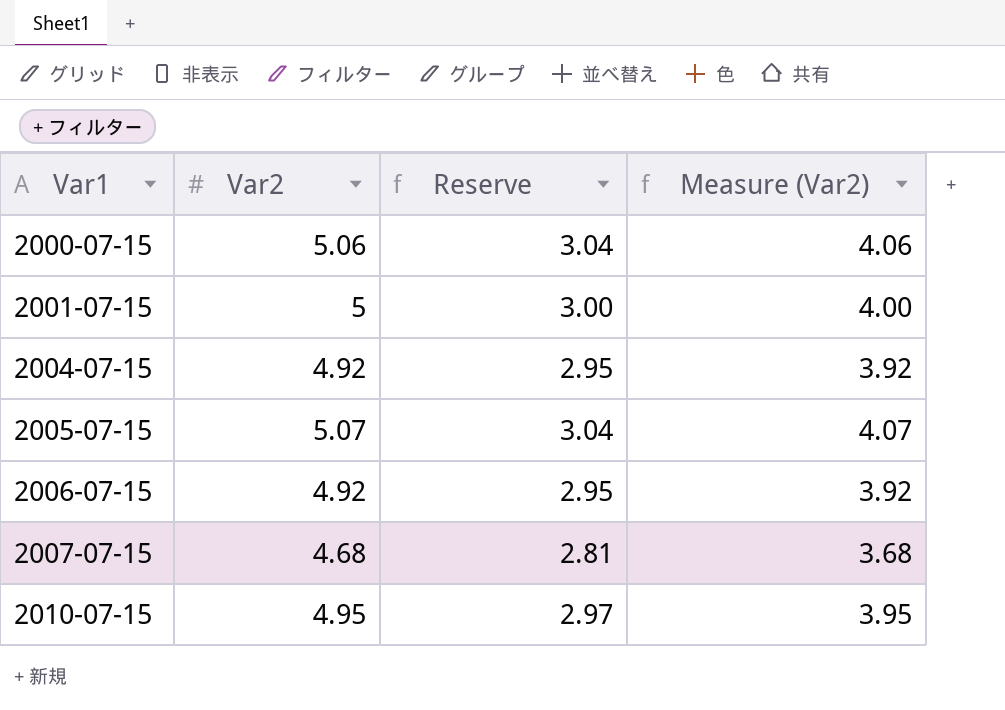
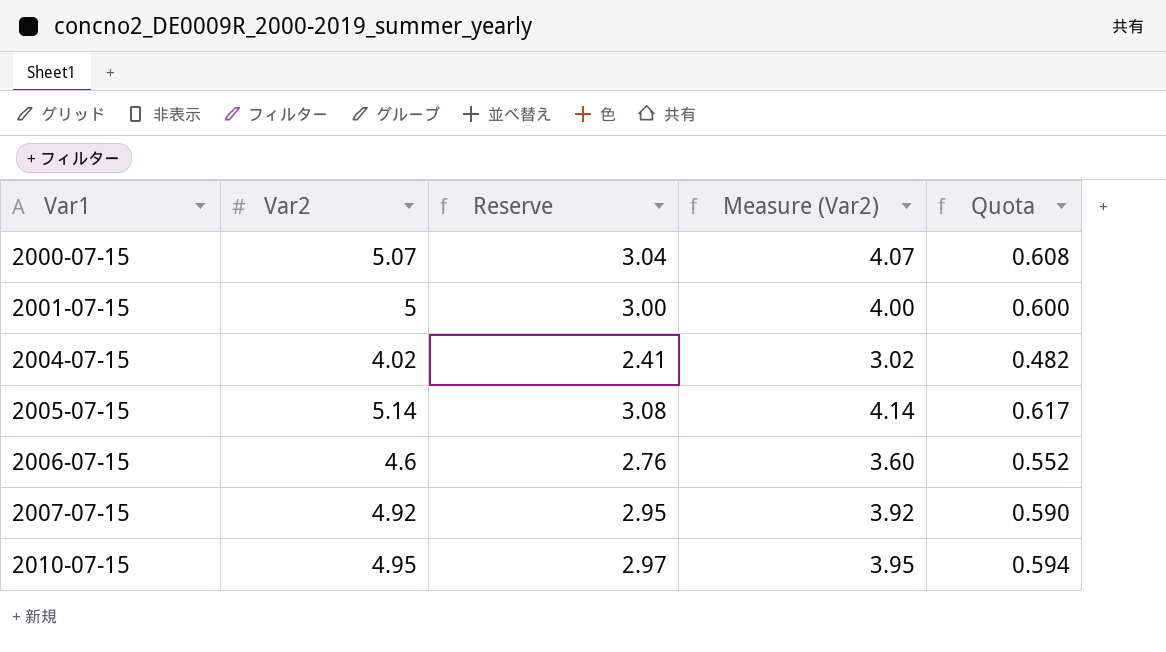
column Quota | formula: none -> [Var2] * 0.12
2000-07-15 | Var2: 5.06 -> 5.07
2000-07-15 | Measure (Var2): 4.06 -> 4.07
2004-07-15 | Var2: 4.92 -> 4.02
2004-07-15 | Reserve: 2.95 -> 2.41
2004-07-15 | Measure (Var2): 3.92 -> 3.02
2005-07-15 | Var2: 5.07 -> 5.14
2005-07-15 | Reserve: 3.04 -> 3.08
2005-07-15 | Measure (Var2): 4.07 -> 4.14
2006-07-15 | Var2: 4.92 -> 4.6
2006-07-15 | Reserve: 2.95 -> 2.76
2006-07-15 | Measure (Var2): 3.92 -> 3.60
2007-07-15 | Var2: 4.68 -> 4.92
2007-07-15 | Reserve: 2.81 -> 2.95
2007-07-15 | Measure (Var2): 3.68 -> 3.92

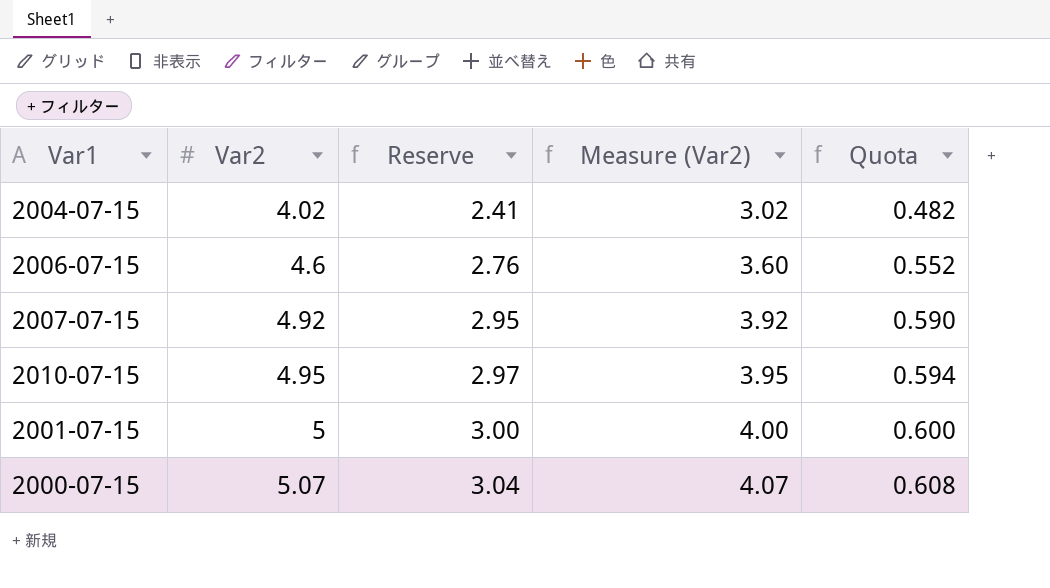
row order: Var1 ascending -> Var2 ascending
row 2005-07-15: 5.14 | 3.08 | 4.14 | 0.617 -> none

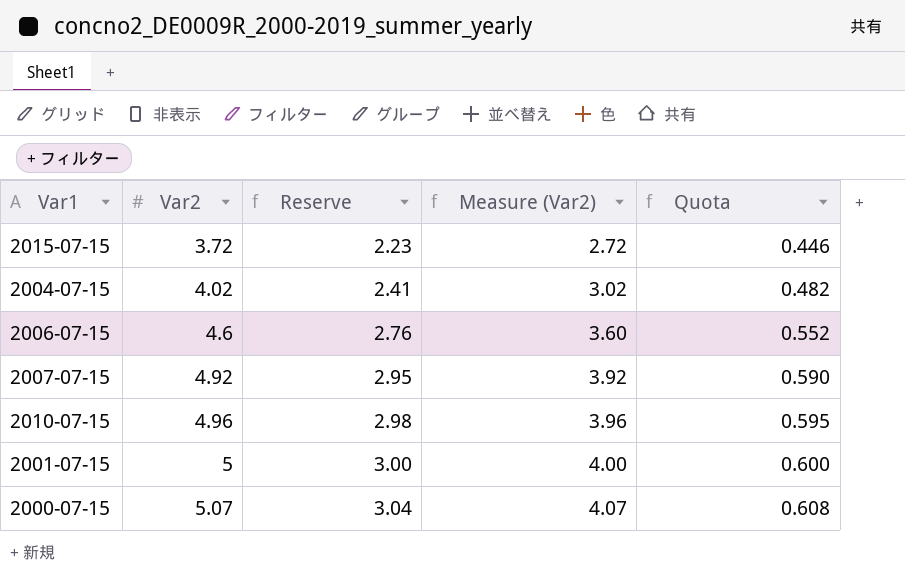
row 2015-07-15: none -> 3.72 | 2.23 | 2.72 | 0.446
2010-07-15 | Var2: 4.95 -> 4.96
2010-07-15 | Reserve: 2.97 -> 2.98
2010-07-15 | Measure (Var2): 3.95 -> 3.96
2010-07-15 | Quota: 0.594 -> 0.595

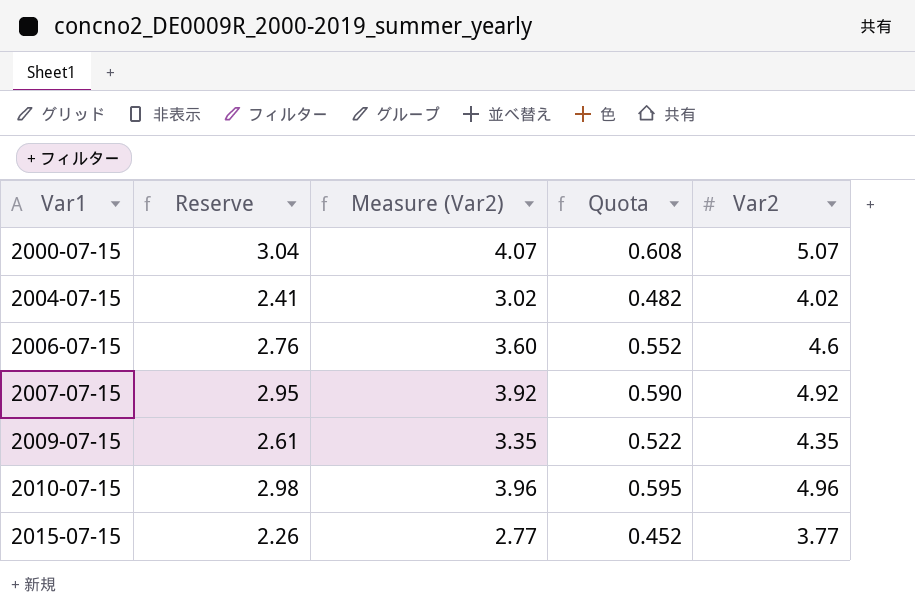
row order: Var2 ascending -> Var1 ascending
column Var2 | position: 2 -> 5
row 2001-07-15: 5 | 3.00 | 4.00 | 0.600 -> none
row 2009-07-15: none -> 2.61 | 3.35 | 0.522 | 4.35
2015-07-15 | Reserve: 2.23 -> 2.26
2015-07-15 | Measure (Var2): 2.72 -> 2.77
2015-07-15 | Quota: 0.446 -> 0.452
2015-07-15 | Var2: 3.72 -> 3.77

